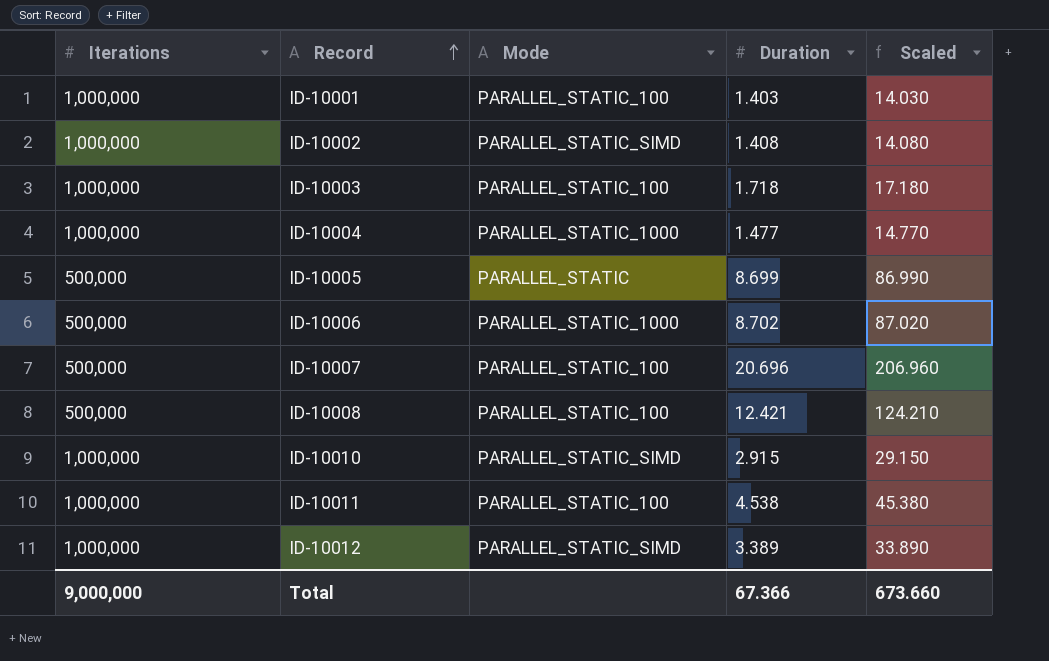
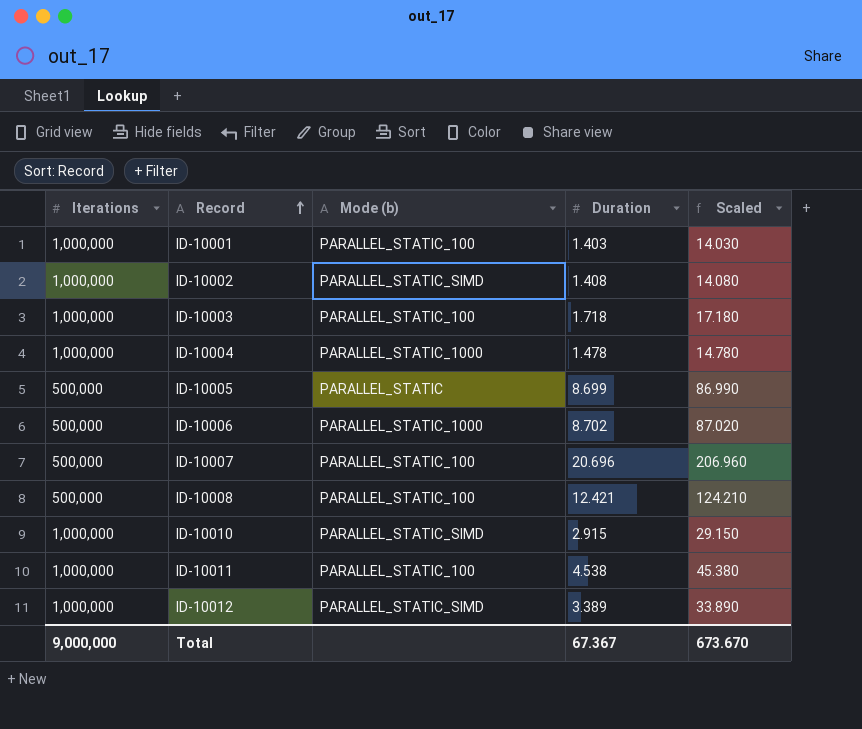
column name: Mode -> Mode (b)
ID-10004 | Duration: 1.477 -> 1.478
ID-10004 | Scaled: 14.770 -> 14.780
Total | Duration: 67.366 -> 67.367
Total | Scaled: 673.660 -> 673.670

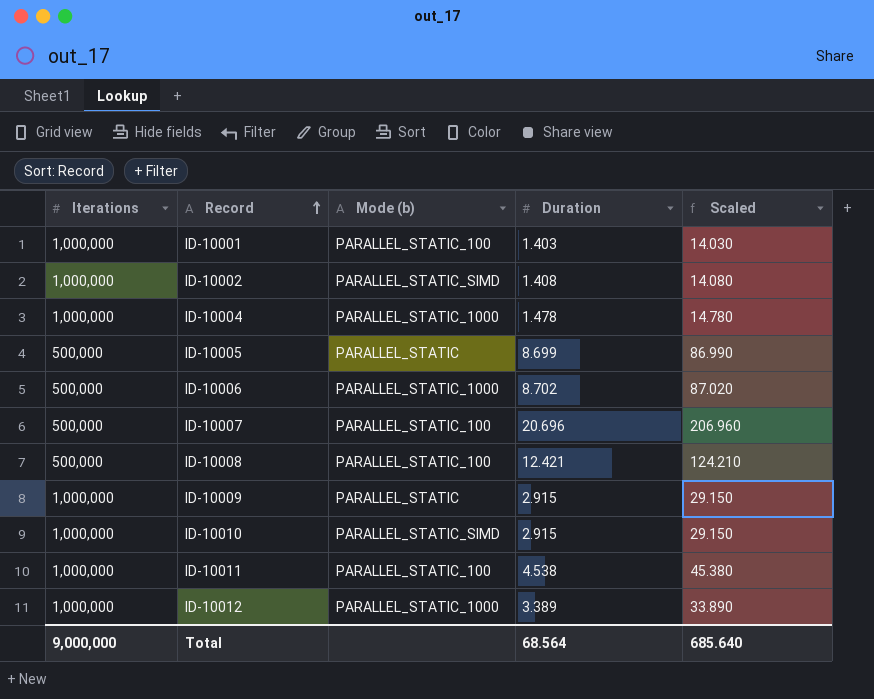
row ID-10003: 1,000,000 | PARALLEL_STATIC_100 | 1.718 | 17.180 -> none
row ID-10009: none -> 1,000,000 | PARALLEL_STATIC | 2.915 | 29.150
ID-10012 | Mode (b): PARALLEL_STATIC_SIMD -> PARALLEL_STATIC_1000
Total | Duration: 67.367 -> 68.564
Total | Scaled: 673.670 -> 685.640

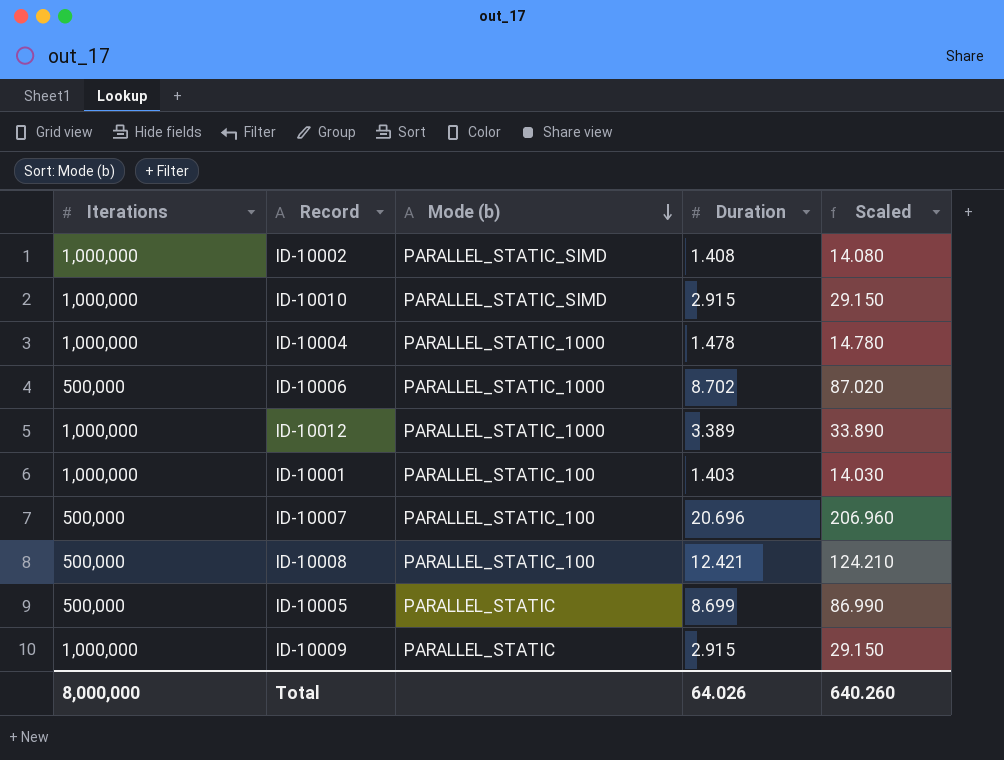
row order: Record ascending -> Mode (b) descending
row ID-10011: 1,000,000 | PARALLEL_STATIC_100 | 4.538 | 45.380 -> none
Total | Iterations: 9,000,000 -> 8,000,000
Total | Duration: 68.564 -> 64.026
Total | Scaled: 685.640 -> 640.260

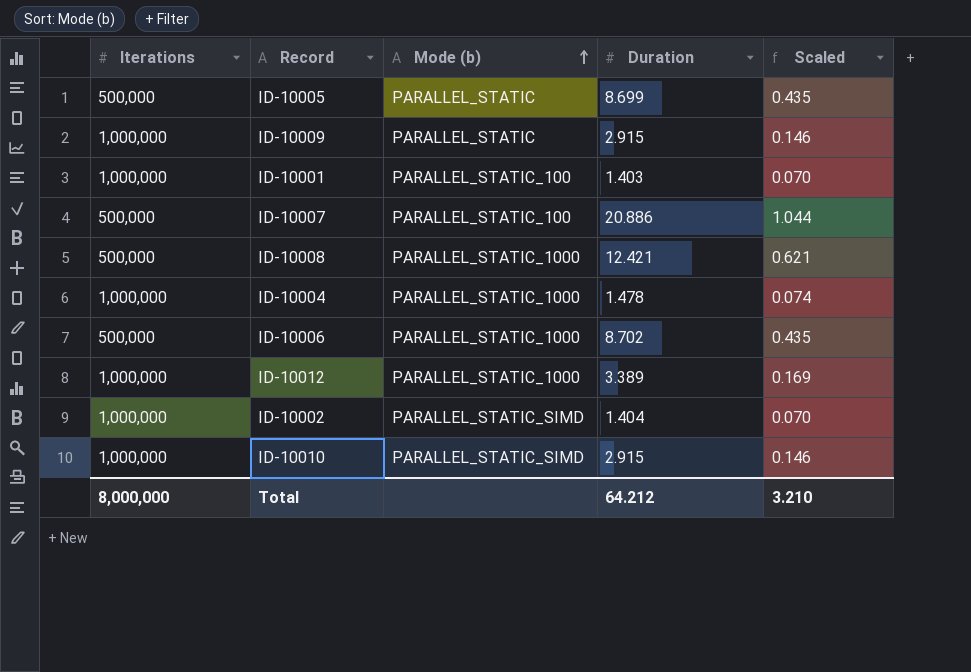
row order: Mode (b) descending -> Mode (b) ascending
column Scaled | formula: [Duration] * 10 -> [Duration] * 0.05
ID-10007 | Duration: 20.696 -> 20.886
ID-10008 | Mode (b): PARALLEL_STATIC_100 -> PARALLEL_STATIC_1000
ID-10002 | Duration: 1.408 -> 1.404
Total | Duration: 64.026 -> 64.212
Total | Scaled: 640.260 -> 3.210

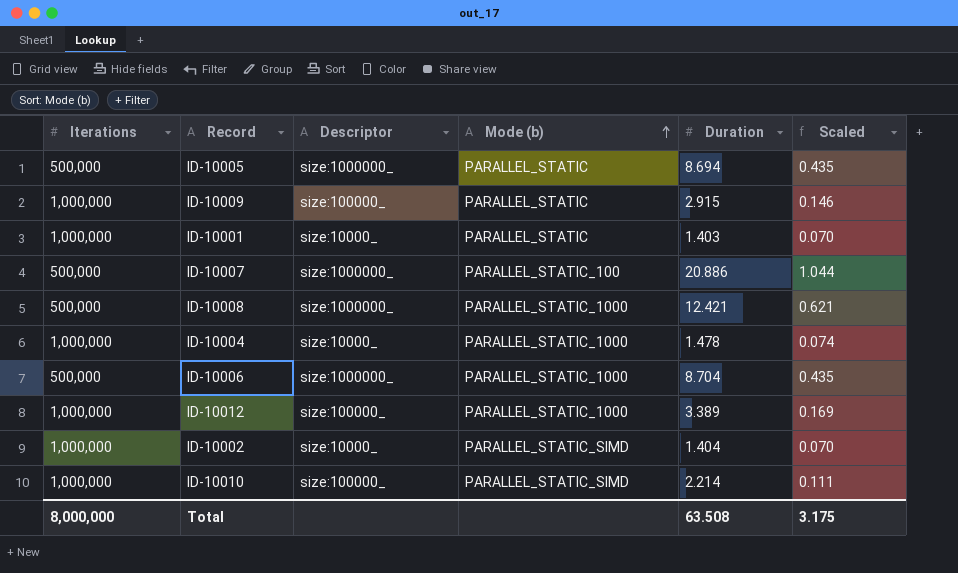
column Descriptor | position: none -> 3
ID-10005 | Duration: 8.699 -> 8.694
ID-10001 | Mode (b): PARALLEL_STATIC_100 -> PARALLEL_STATIC
ID-10006 | Duration: 8.702 -> 8.704
ID-10010 | Duration: 2.915 -> 2.214
ID-10010 | Scaled: 0.146 -> 0.111
Total | Duration: 64.212 -> 63.508
Total | Scaled: 3.210 -> 3.175

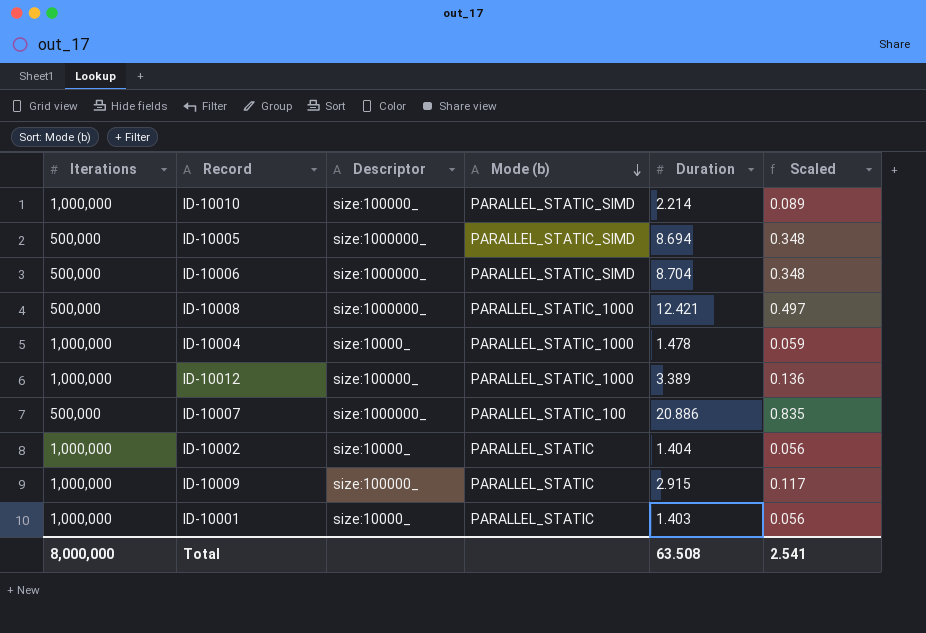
row order: Mode (b) ascending -> Mode (b) descending
column Scaled | formula: [Duration] * 0.05 -> [Duration] * 0.04
ID-10005 | Mode (b): PARALLEL_STATIC -> PARALLEL_STATIC_SIMD
ID-10006 | Mode (b): PARALLEL_STATIC_1000 -> PARALLEL_STATIC_SIMD
ID-10002 | Mode (b): PARALLEL_STATIC_SIMD -> PARALLEL_STATIC
Total | Scaled: 3.175 -> 2.541

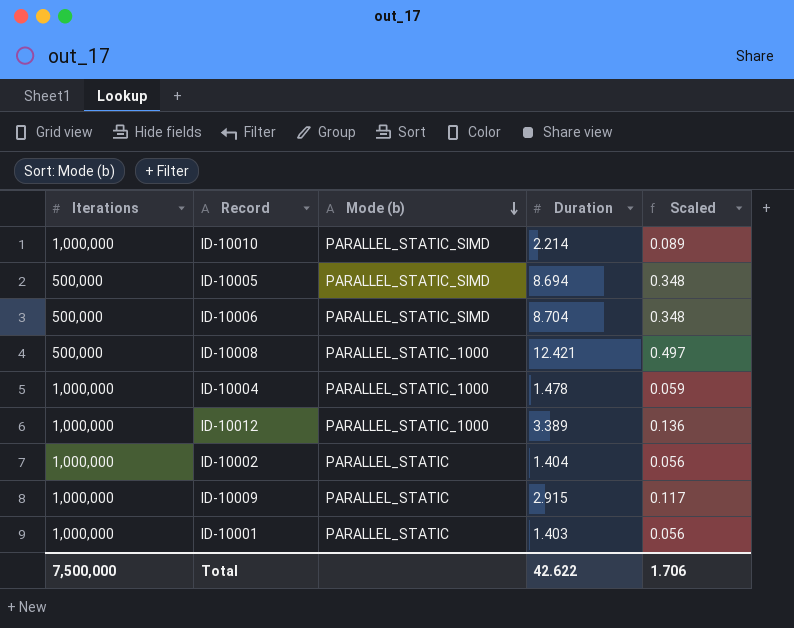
column Descriptor | position: 3 -> none
row ID-10007: 500,000 | size:1000000_ | PARALLEL_STATIC_100 | 20.886 | 0.835 -> none
Total | Iterations: 8,000,000 -> 7,500,000
Total | Duration: 63.508 -> 42.622
Total | Scaled: 2.541 -> 1.706

